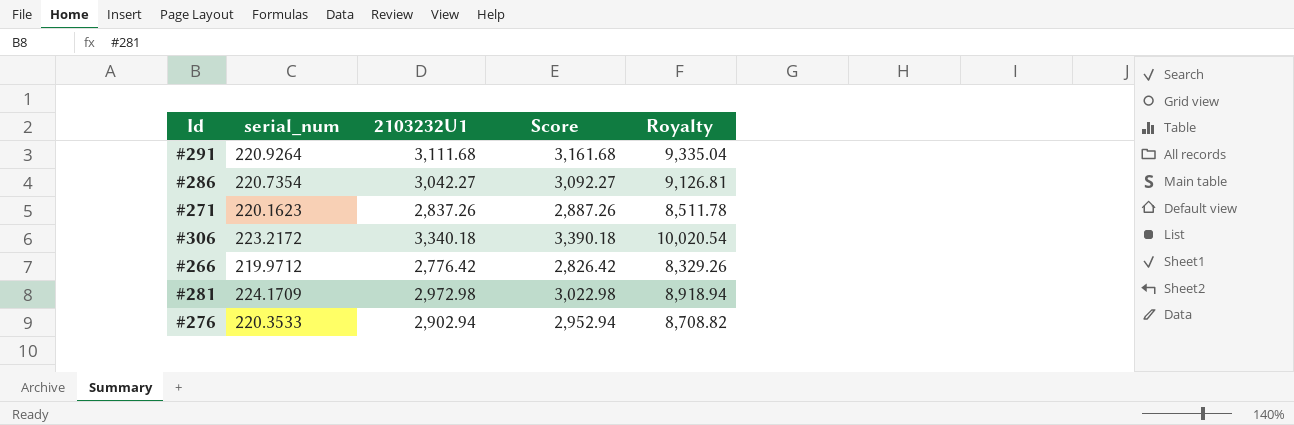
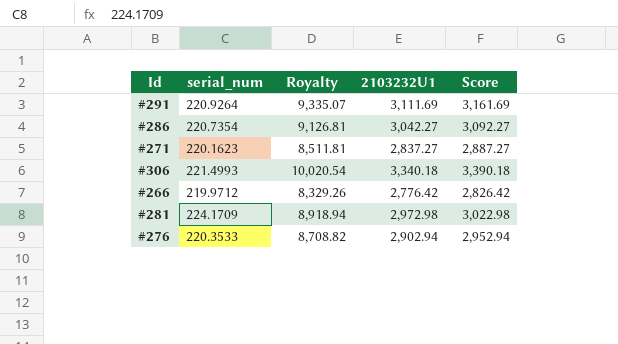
column Royalty | position: 5 -> 3
#291 | Royalty: 9,335.04 -> 9,335.07
#291 | 2103232U1: 3,111.68 -> 3,111.69
#291 | Score: 3,161.68 -> 3,161.69
#271 | Royalty: 8,511.78 -> 8,511.81
#271 | 2103232U1: 2,837.26 -> 2,837.27
#271 | Score: 2,887.26 -> 2,887.27
#306 | serial_num: 223.2172 -> 221.4993

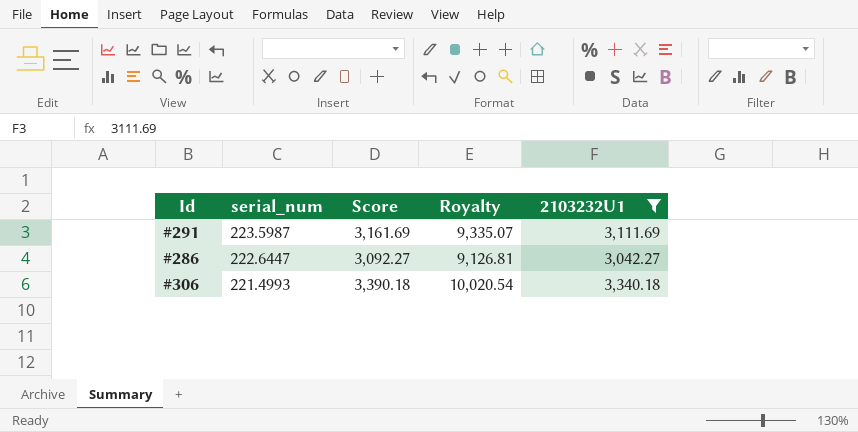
filter: none -> 2103232U1 >= 3,042.27
column Score | position: 5 -> 3
#291 | serial_num: 220.9264 -> 223.5987
#286 | serial_num: 220.7354 -> 222.6447

